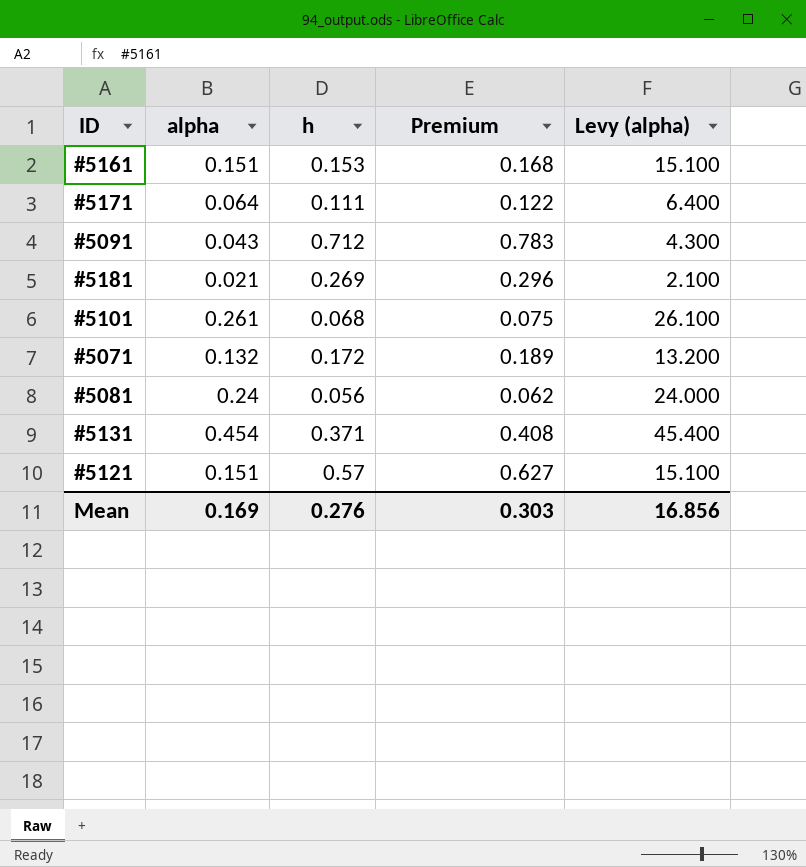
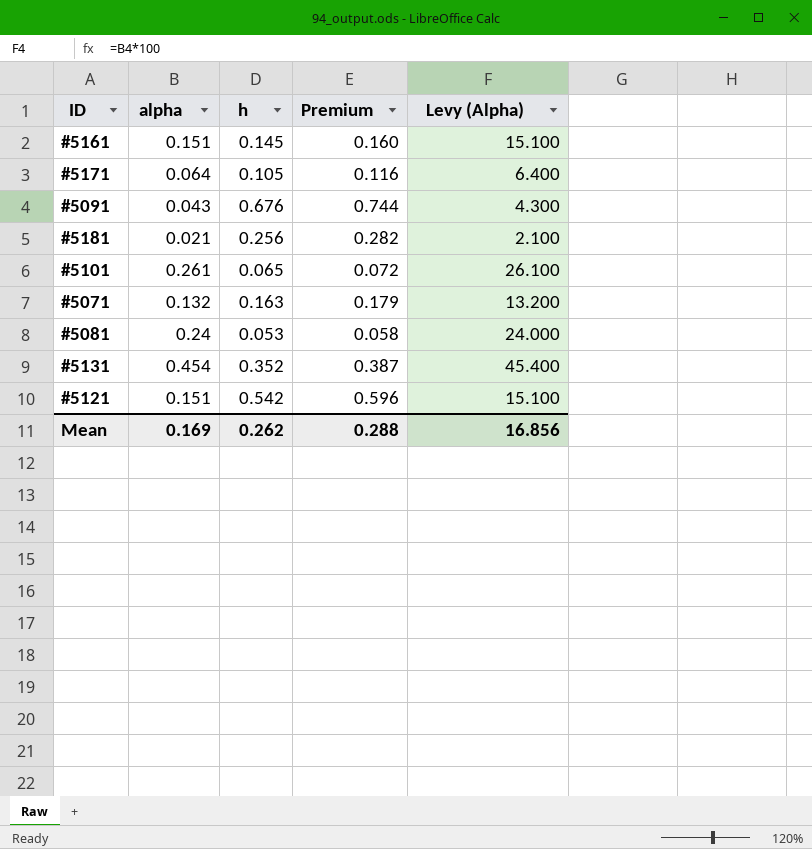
column name: Levy (alpha) -> Levy (Alpha)
#5161 | h: 0.153 -> 0.145
#5161 | Premium: 0.168 -> 0.160
#5171 | h: 0.111 -> 0.105
#5171 | Premium: 0.122 -> 0.116
#5091 | h: 0.712 -> 0.676
#5091 | Premium: 0.783 -> 0.744
#5181 | h: 0.269 -> 0.256
#5181 | Premium: 0.296 -> 0.282
#5101 | h: 0.068 -> 0.065
#5101 | Premium: 0.075 -> 0.072
#5071 | h: 0.172 -> 0.163
#5071 | Premium: 0.189 -> 0.179
#5081 | h: 0.056 -> 0.053
#5081 | Premium: 0.062 -> 0.058
#5131 | h: 0.371 -> 0.352
#5131 | Premium: 0.408 -> 0.387
#5121 | h: 0.57 -> 0.542
#5121 | Premium: 0.627 -> 0.596
Mean | h: 0.276 -> 0.262
Mean | Premium: 0.303 -> 0.288

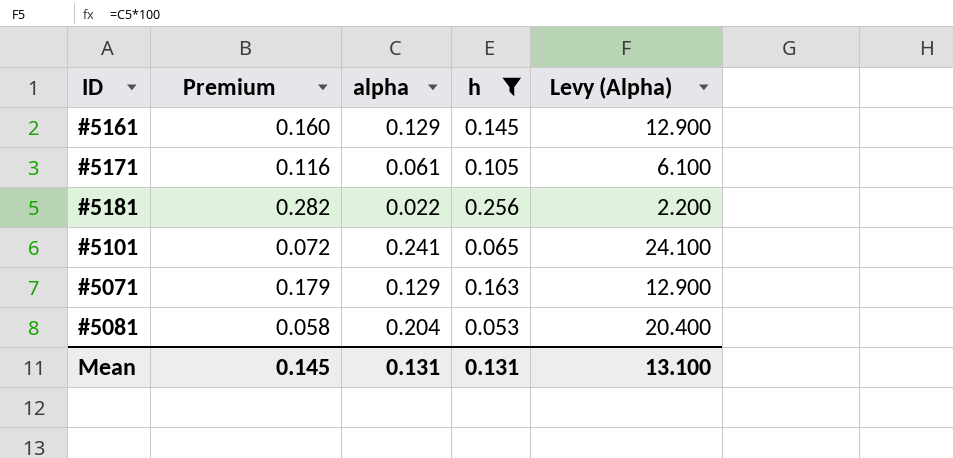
filter: none -> h <= 0.256
column Premium | position: 4 -> 2
#5161 | alpha: 0.151 -> 0.129
#5161 | Levy (Alpha): 15.100 -> 12.900
#5171 | alpha: 0.064 -> 0.061
#5171 | Levy (Alpha): 6.400 -> 6.100
#5181 | alpha: 0.021 -> 0.022
#5181 | Levy (Alpha): 2.100 -> 2.200
#5101 | alpha: 0.261 -> 0.241
#5101 | Levy (Alpha): 26.100 -> 24.100
#5071 | alpha: 0.132 -> 0.129
#5071 | Levy (Alpha): 13.200 -> 12.900
#5081 | alpha: 0.24 -> 0.204
#5081 | Levy (Alpha): 24.000 -> 20.400
Mean | Premium: 0.288 -> 0.145
Mean | alpha: 0.169 -> 0.131
Mean | h: 0.262 -> 0.131
Mean | Levy (Alpha): 16.856 -> 13.100

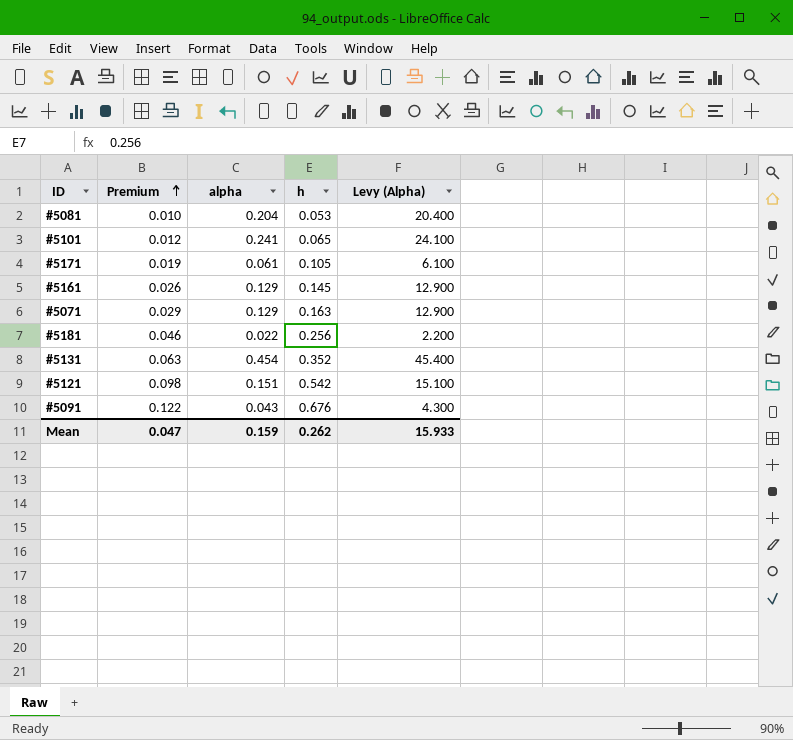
filter: h <= 0.256 -> none
row order: none -> Premium ascending
column Premium | formula: [h] * 1.1 -> [h] * 0.18
Mean | Premium: 0.145 -> 0.047
Mean | alpha: 0.131 -> 0.159
Mean | h: 0.131 -> 0.262
Mean | Levy (Alpha): 13.100 -> 15.933

